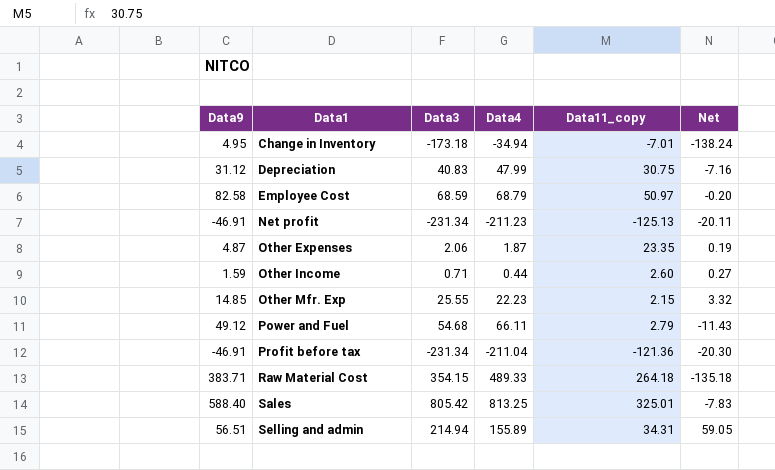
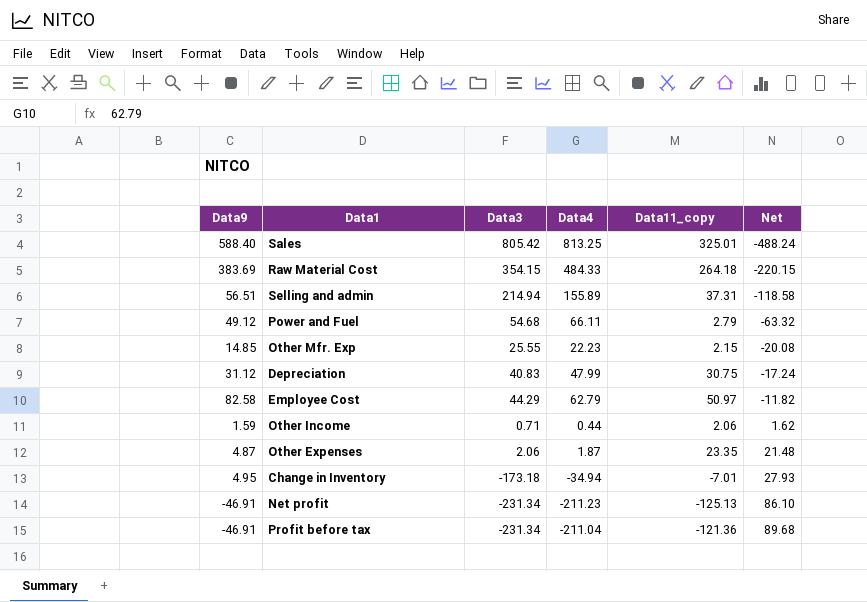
row order: Data1 ascending -> Net ascending
column Net | formula: [Data3] - [Data4] -> [Data11_copy] - [Data4]
Raw Material Cost | Data9: 383.71 -> 383.69
Raw Material Cost | Data4: 489.33 -> 484.33
Selling and admin | Data11_copy: 34.31 -> 37.31
Employee Cost | Data3: 68.59 -> 44.29
Employee Cost | Data4: 68.79 -> 62.79
Other Income | Data11_copy: 2.60 -> 2.06

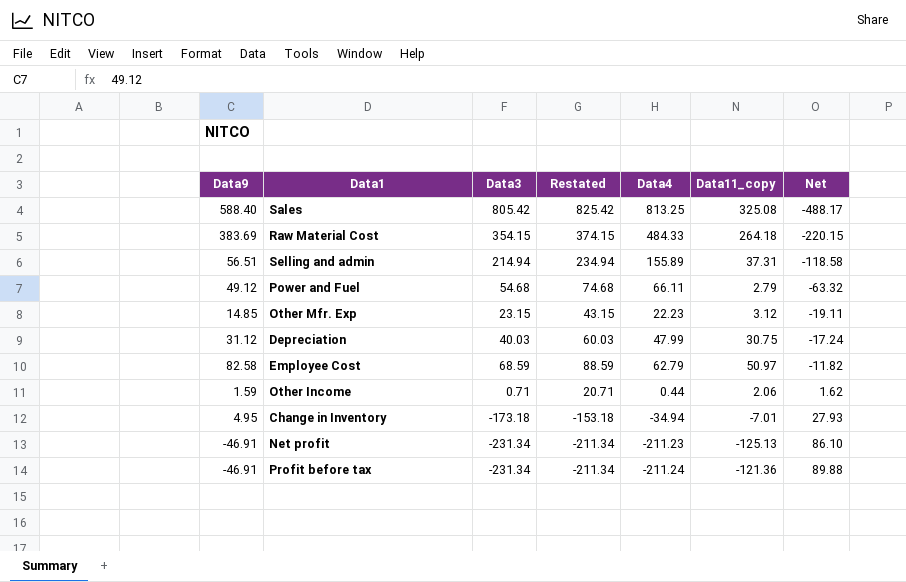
column Restated | formula: none -> [Data3] + 20
row Other Expenses: 4.87 | 2.06 | 1.87 | 23.35 | 21.48 -> none
Sales | Data11_copy: 325.01 -> 325.08
Sales | Net: -488.24 -> -488.17
Other Mfr. Exp | Data3: 25.55 -> 23.15
Other Mfr. Exp | Data11_copy: 2.15 -> 3.12
Other Mfr. Exp | Net: -20.08 -> -19.11
Depreciation | Data3: 40.83 -> 40.03
Employee Cost | Data3: 44.29 -> 68.59
Profit before tax | Data4: -211.04 -> -211.24
Profit before tax | Net: 89.68 -> 89.88

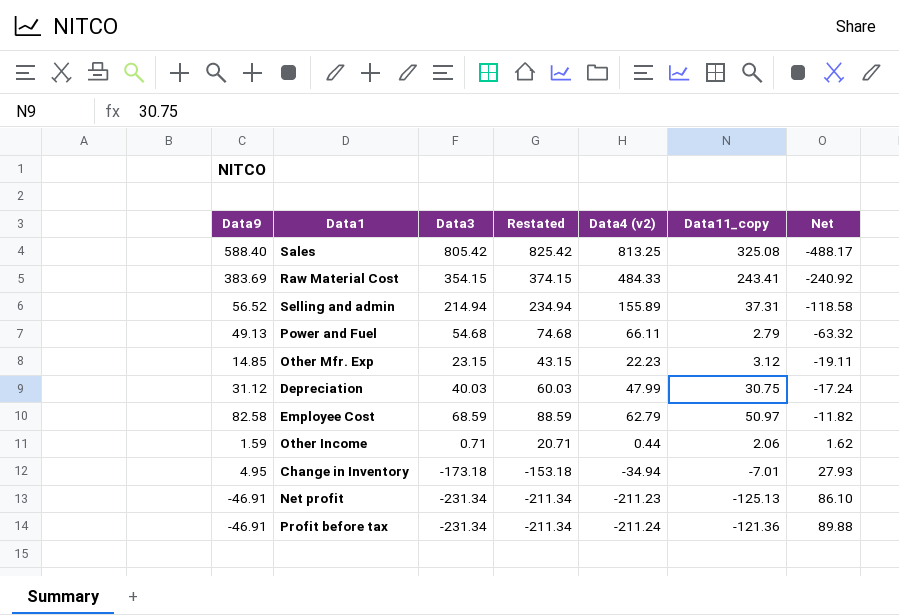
column name: Data4 -> Data4 (v2)
Raw Material Cost | Data11_copy: 264.18 -> 243.41
Raw Material Cost | Net: -220.15 -> -240.92
Selling and admin | Data9: 56.51 -> 56.52
Power and Fuel | Data9: 49.12 -> 49.13

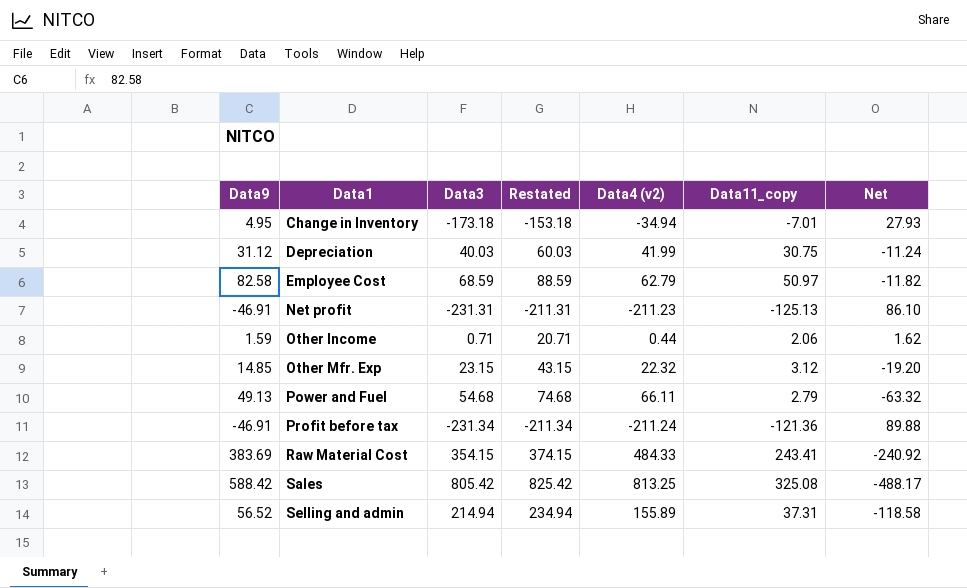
row order: Net ascending -> Data1 ascending
Depreciation | Data4 (v2): 47.99 -> 41.99
Depreciation | Net: -17.24 -> -11.24
Net profit | Data3: -231.34 -> -231.31
Net profit | Restated: -211.34 -> -211.31
Other Mfr. Exp | Data4 (v2): 22.23 -> 22.32
Other Mfr. Exp | Net: -19.11 -> -19.20
Sales | Data9: 588.40 -> 588.42

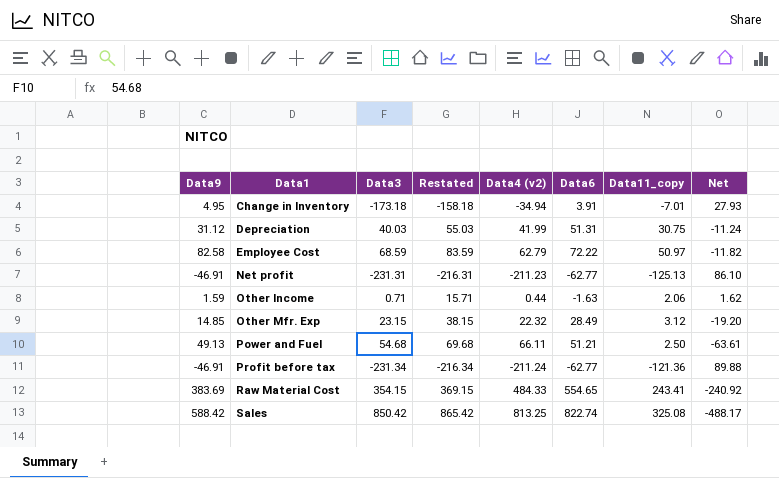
column Restated | formula: [Data3] + 20 -> [Data3] + 15
column Data6 | position: none -> 6
row Selling and admin: 56.52 | 214.94 | 234.94 | 155.89 | 37.31 | -118.58 -> none
Power and Fuel | Data11_copy: 2.79 -> 2.50
Power and Fuel | Net: -63.32 -> -63.61
Sales | Data3: 805.42 -> 850.42

